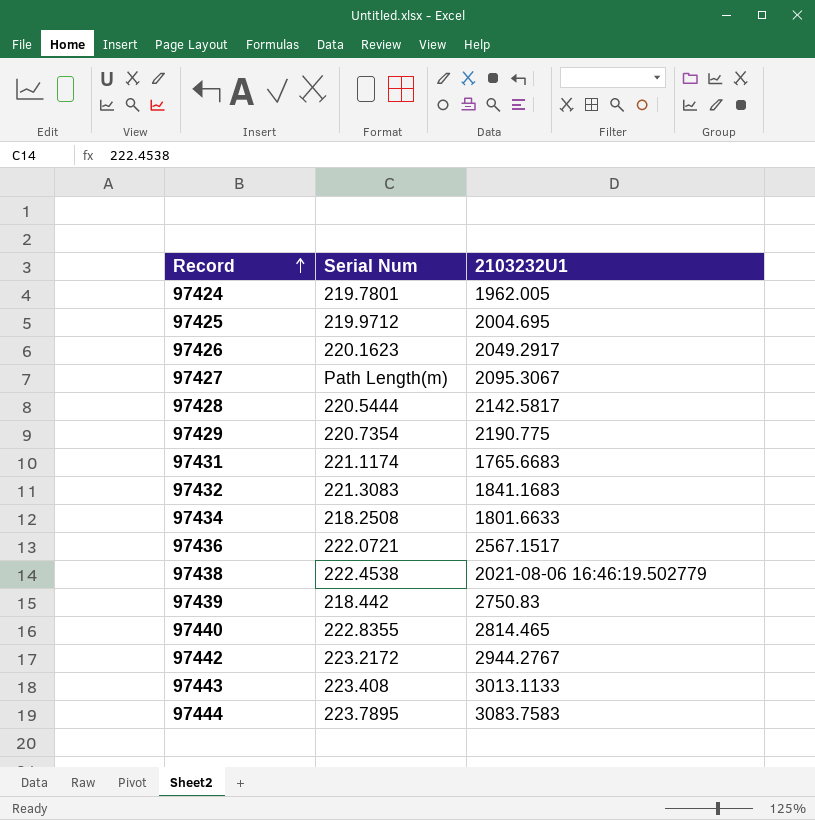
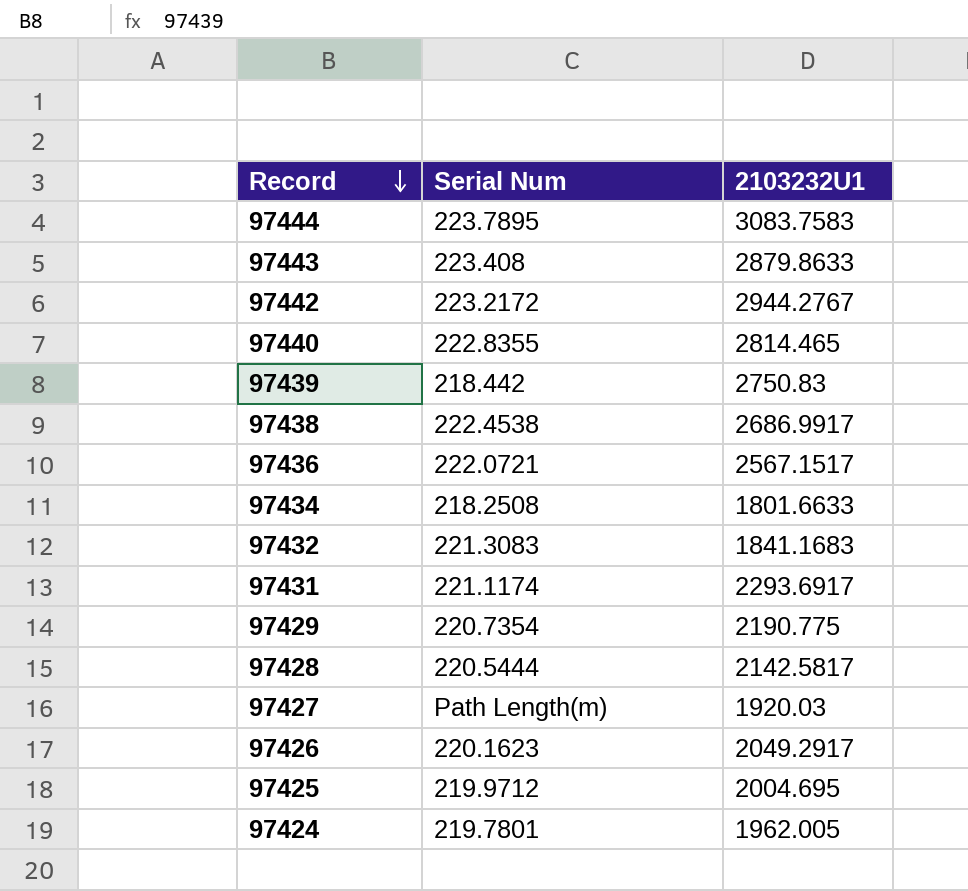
row order: Record ascending -> Record descending
97443 | 2103232U1: 3013.1133 -> 2879.8633
97438 | 2103232U1: 2021-08-06 16:46:19.502779 -> 2686.9917
97431 | 2103232U1: 1765.6683 -> 2293.6917
97427 | 2103232U1: 2095.3067 -> 1920.03

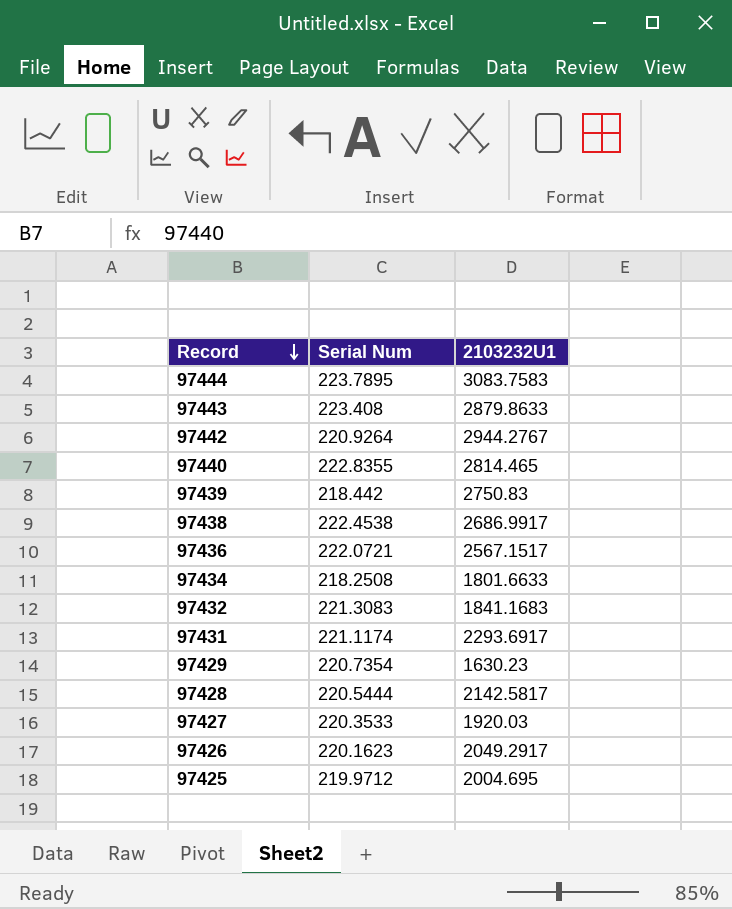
row 97424: 219.7801 | 1962.005 -> none
97442 | Serial Num: 223.2172 -> 220.9264
97429 | 2103232U1: 2190.775 -> 1630.23
97427 | Serial Num: Path Length(m) -> 220.3533

